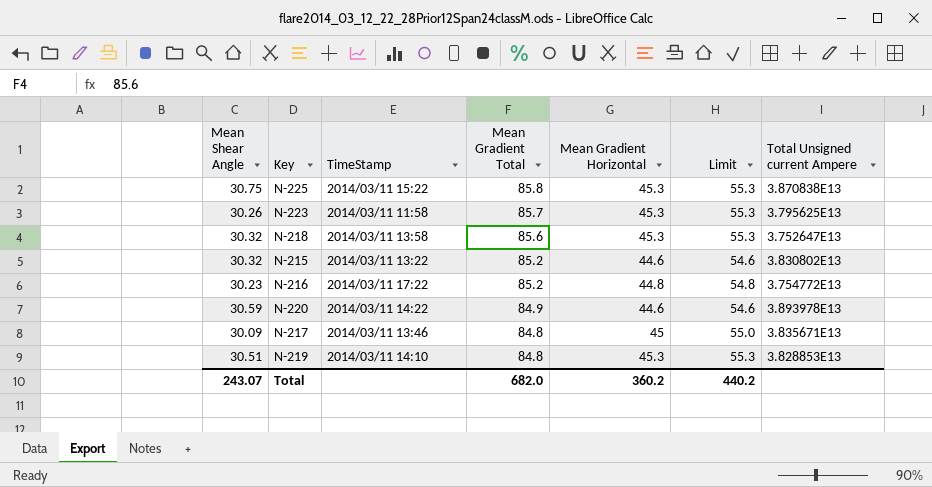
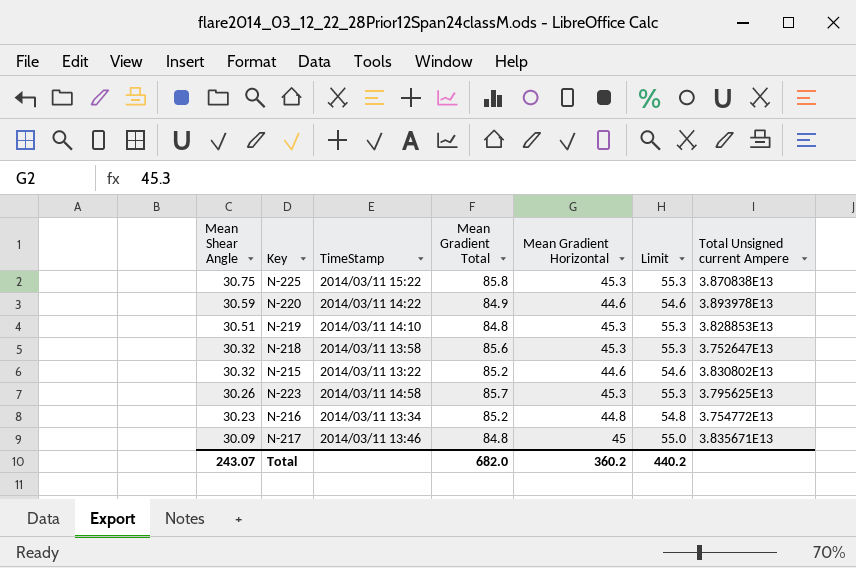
row order: Mean Gradient Total descending -> Mean Shear Angle descending
N-223 | TimeStamp: 2014/03/11 11:58 -> 2014/03/11 14:58
N-216 | TimeStamp: 2014/03/11 17:22 -> 2014/03/11 13:34

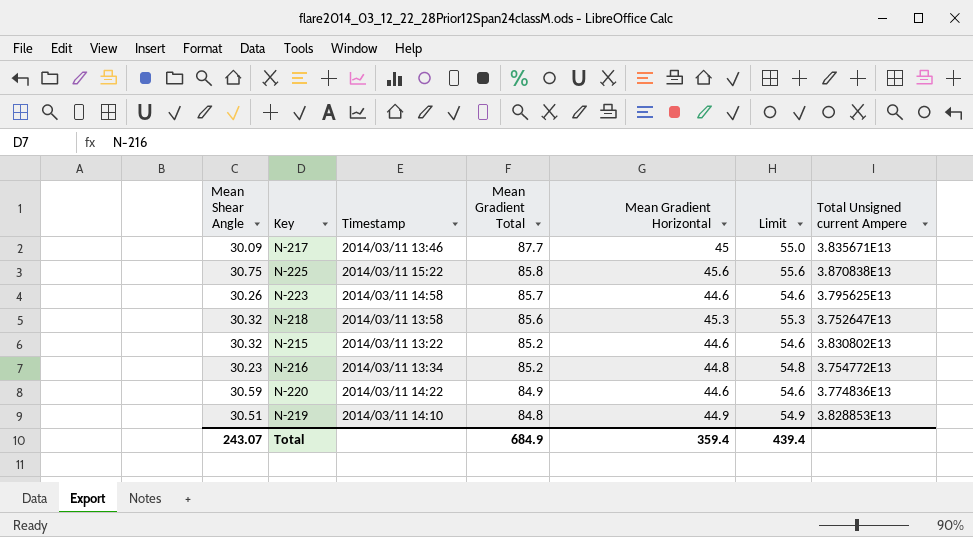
row order: Mean Shear Angle descending -> Mean Gradient Total descending
column name: TimeStamp -> Timestamp
N-217 | Mean Gradient Total: 84.8 -> 87.7
N-225 | Mean Gradient Horizontal: 45.3 -> 45.6
N-225 | Limit: 55.3 -> 55.6
N-223 | Mean Gradient Horizontal: 45.3 -> 44.6
N-223 | Limit: 55.3 -> 54.6
N-220 | Total Unsigned current Ampere: 3.893978E13 -> 3.774836E13
N-219 | Mean Gradient Horizontal: 45.3 -> 44.9
N-219 | Limit: 55.3 -> 54.9
Total | Mean Gradient Total: 682.0 -> 684.9
Total | Mean Gradient Horizontal: 360.2 -> 359.4
Total | Limit: 440.2 -> 439.4

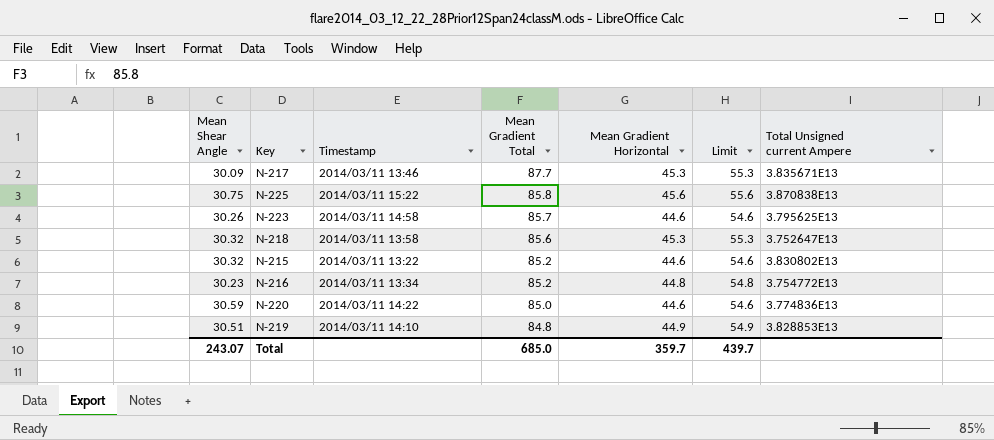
N-217 | Mean Gradient Horizontal: 45 -> 45.3
N-217 | Limit: 55.0 -> 55.3
N-220 | Mean Gradient Total: 84.9 -> 85.0
Total | Mean Gradient Total: 684.9 -> 685.0
Total | Mean Gradient Horizontal: 359.4 -> 359.7
Total | Limit: 439.4 -> 439.7

